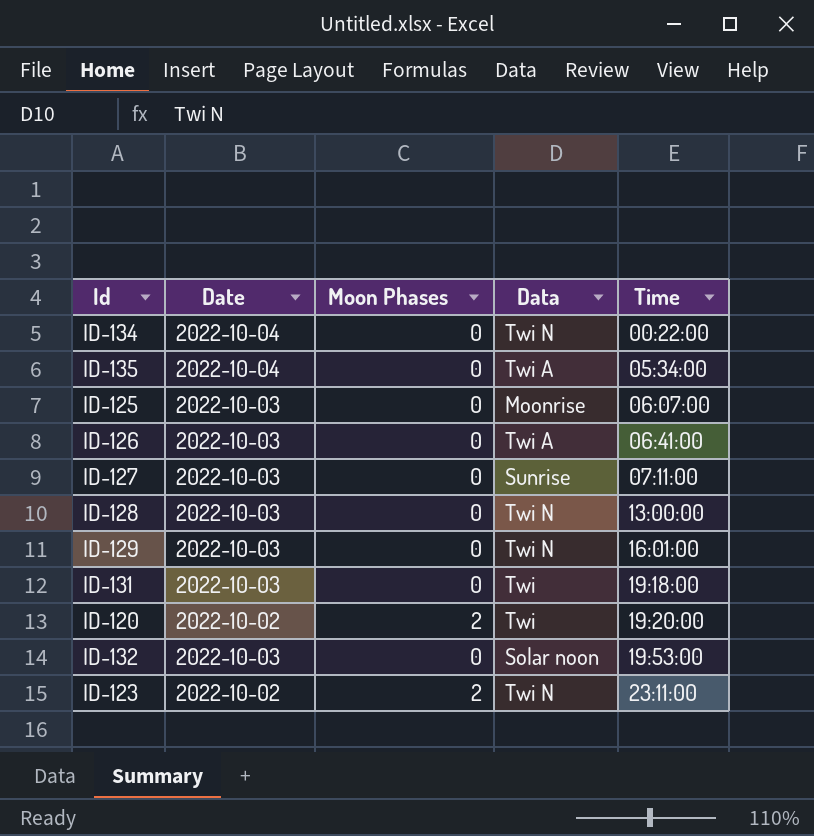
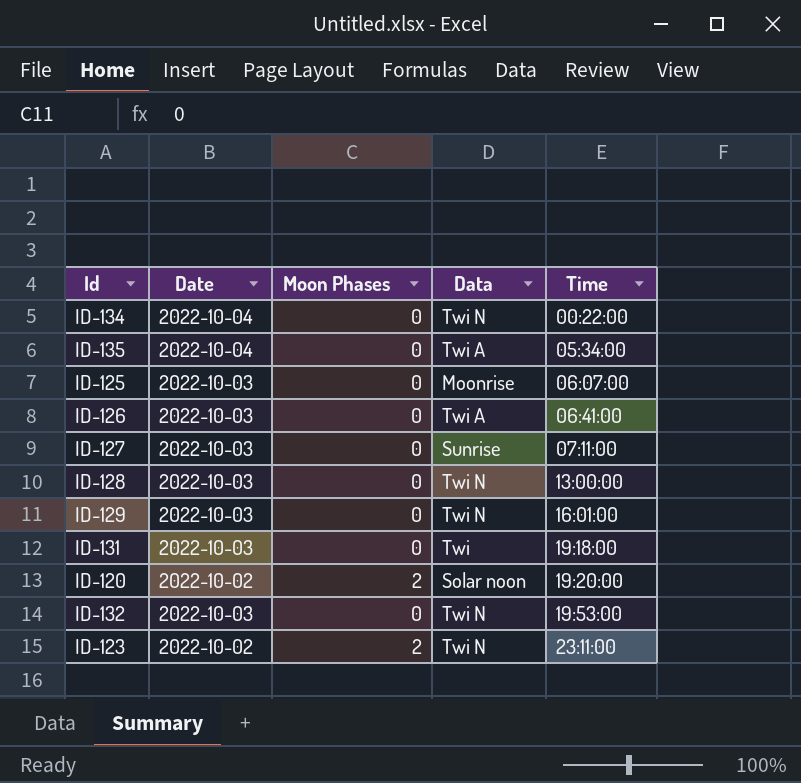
ID-120 | Data: Twi -> Solar noon
ID-132 | Data: Solar noon -> Twi N

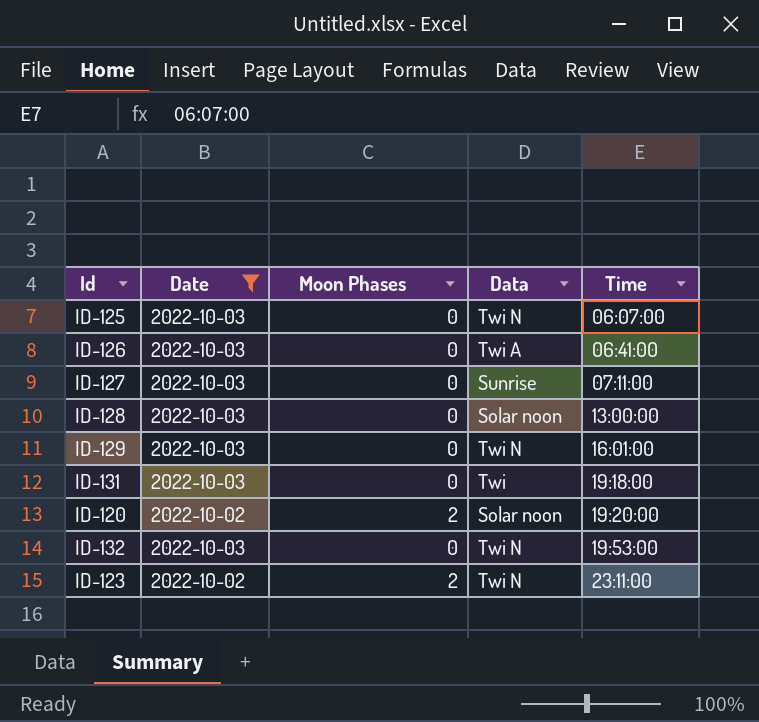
filter: none -> Date != 2022-10-04
ID-125 | Data: Moonrise -> Twi N
ID-128 | Data: Twi N -> Solar noon

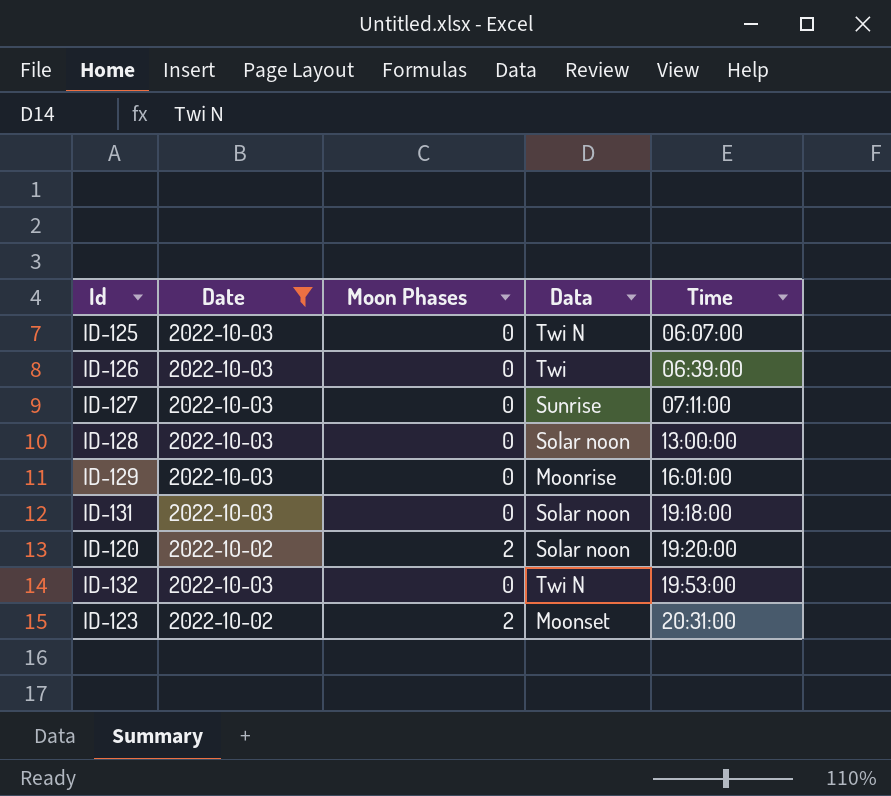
ID-126 | Data: Twi A -> Twi
ID-126 | Time: 06:41:00 -> 06:39:00
ID-129 | Data: Twi N -> Moonrise
ID-131 | Data: Twi -> Solar noon
ID-123 | Data: Twi N -> Moonset
ID-123 | Time: 23:11:00 -> 20:31:00

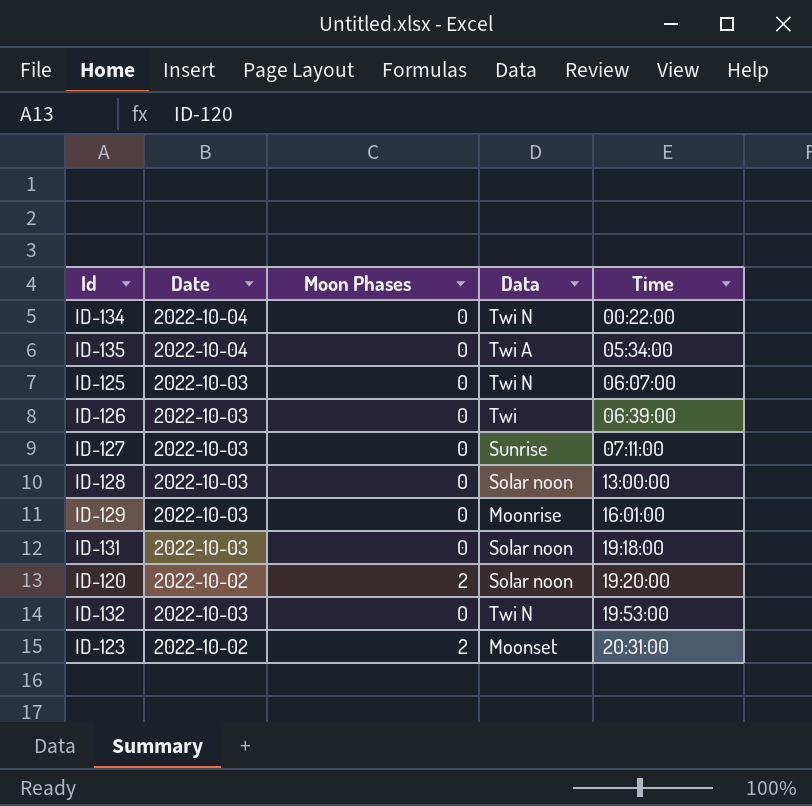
filter: Date != 2022-10-04 -> none

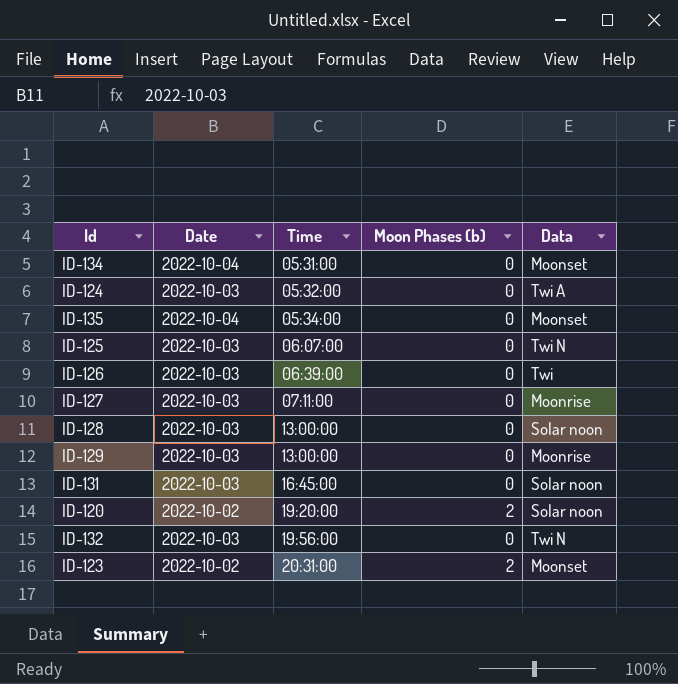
column Time | position: 5 -> 3
column name: Moon Phases -> Moon Phases (b)
ID-134 | Time: 00:22:00 -> 05:31:00
ID-134 | Data: Twi N -> Moonset
row ID-124: none -> 2022-10-03 | 05:32:00 | 0 | Twi A
ID-135 | Data: Twi A -> Moonset
ID-127 | Data: Sunrise -> Moonrise
ID-129 | Time: 16:01:00 -> 13:00:00
ID-131 | Time: 19:18:00 -> 16:45:00
ID-132 | Time: 19:53:00 -> 19:56:00

